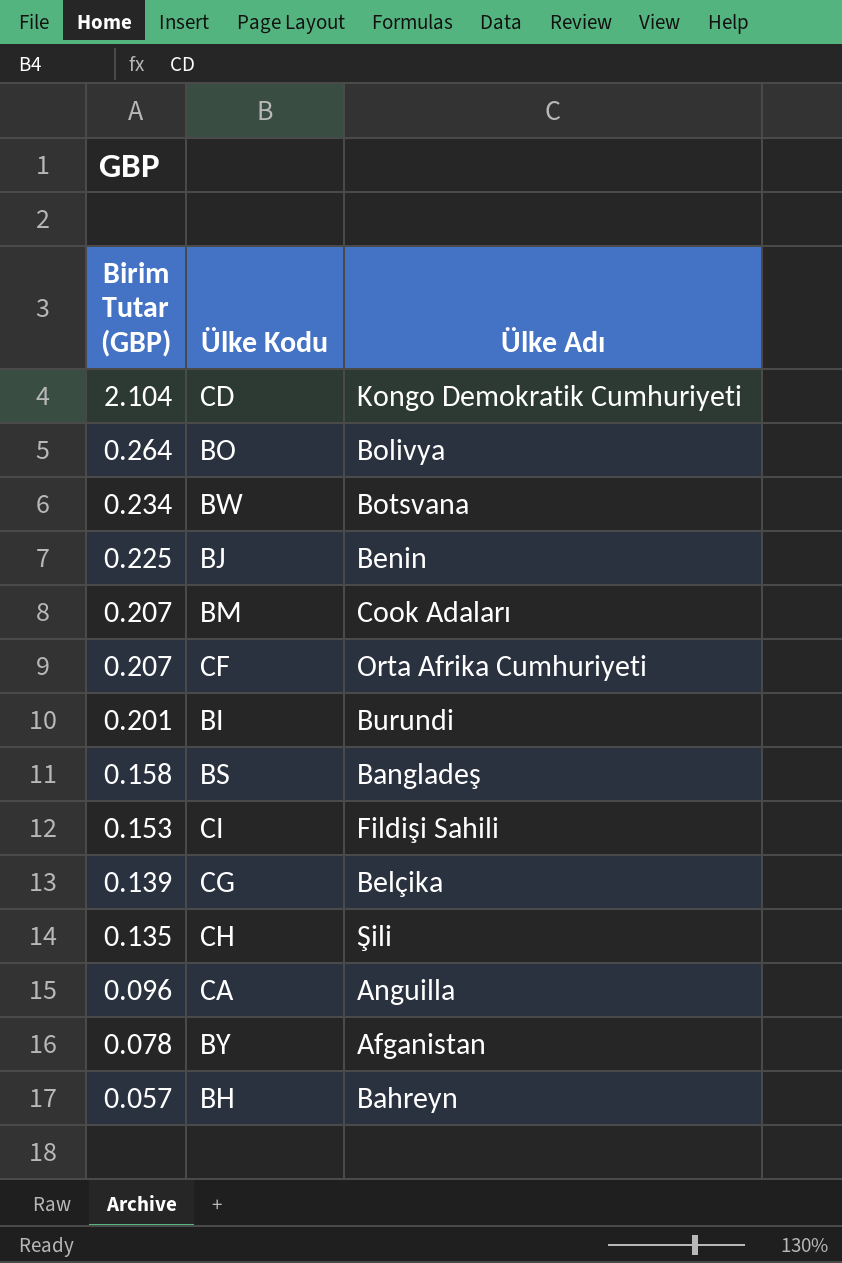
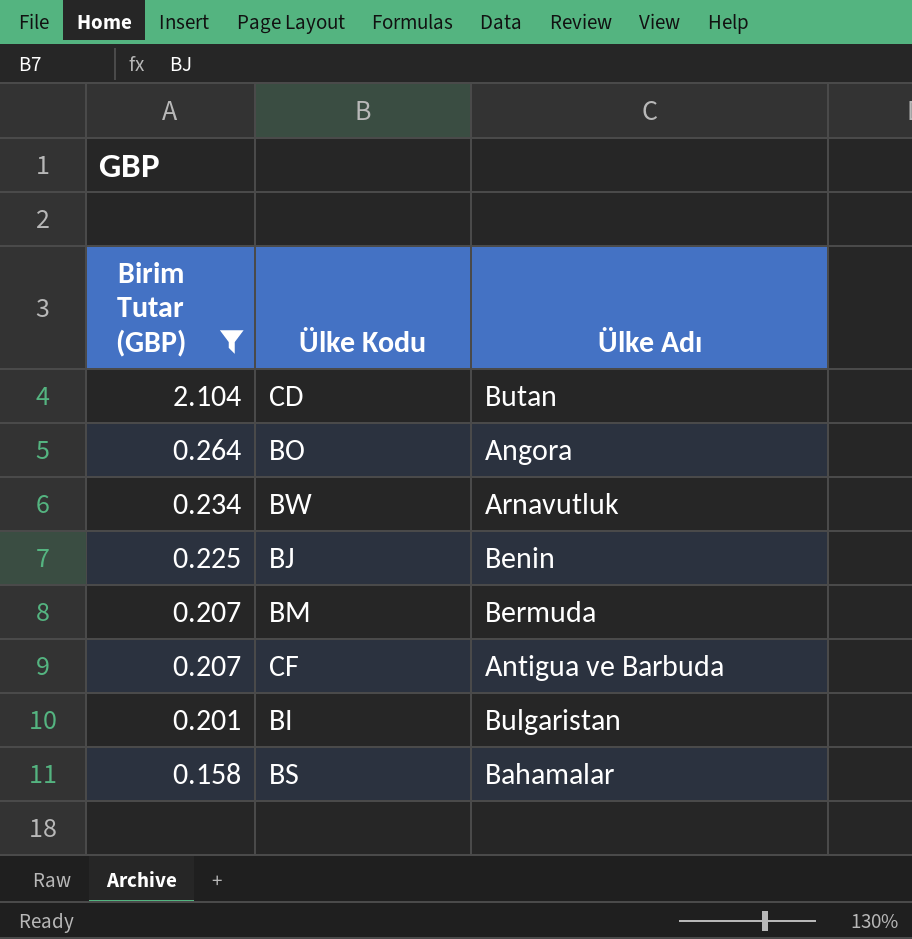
filter: none -> Birim Tutar (GBP) >= 0.158
CD | Ülke Adı: Kongo Demokratik Cumhuriyeti -> Butan
BO | Ülke Adı: Bolivya -> Angora
BW | Ülke Adı: Botsvana -> Arnavutluk
BM | Ülke Adı: Cook Adaları -> Bermuda
CF | Ülke Adı: Orta Afrika Cumhuriyeti -> Antigua ve Barbuda
BI | Ülke Adı: Burundi -> Bulgaristan
BS | Ülke Adı: Bangladeş -> Bahamalar

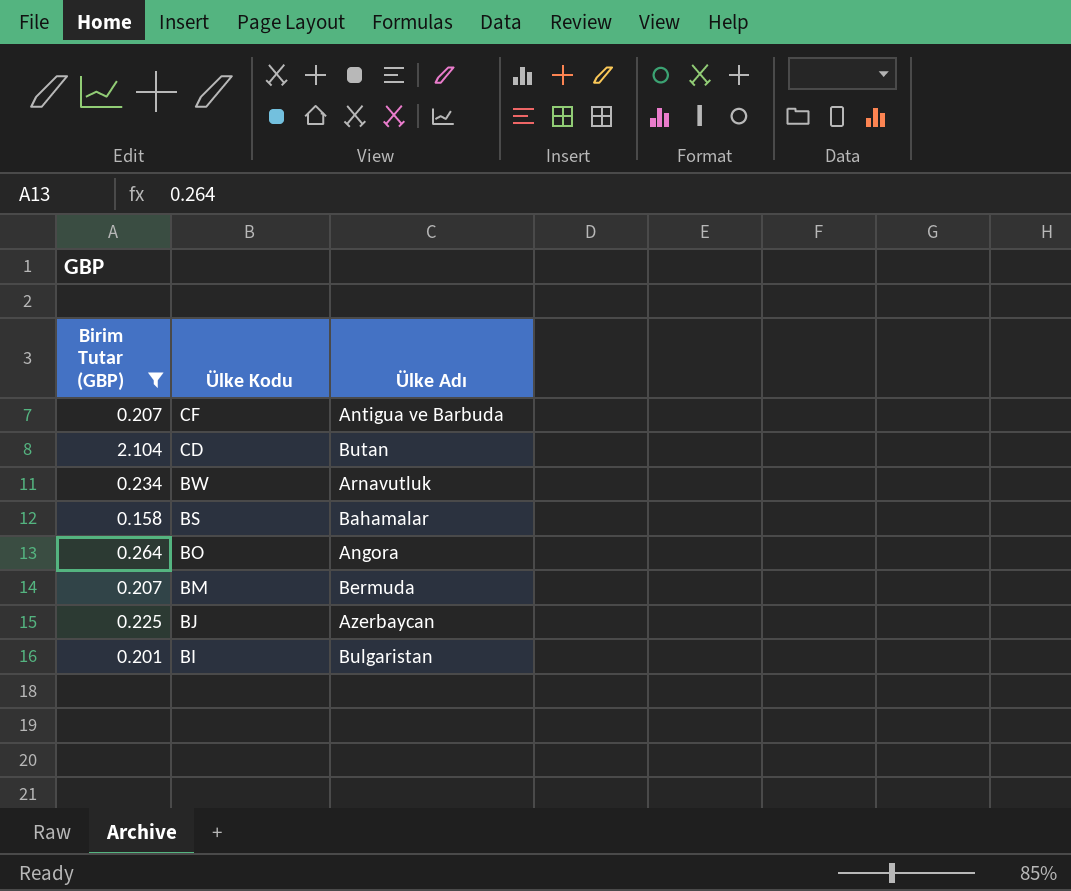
row order: Birim Tutar (GBP) descending -> Ülke Kodu descending
BJ | Ülke Adı: Benin -> Azerbaycan

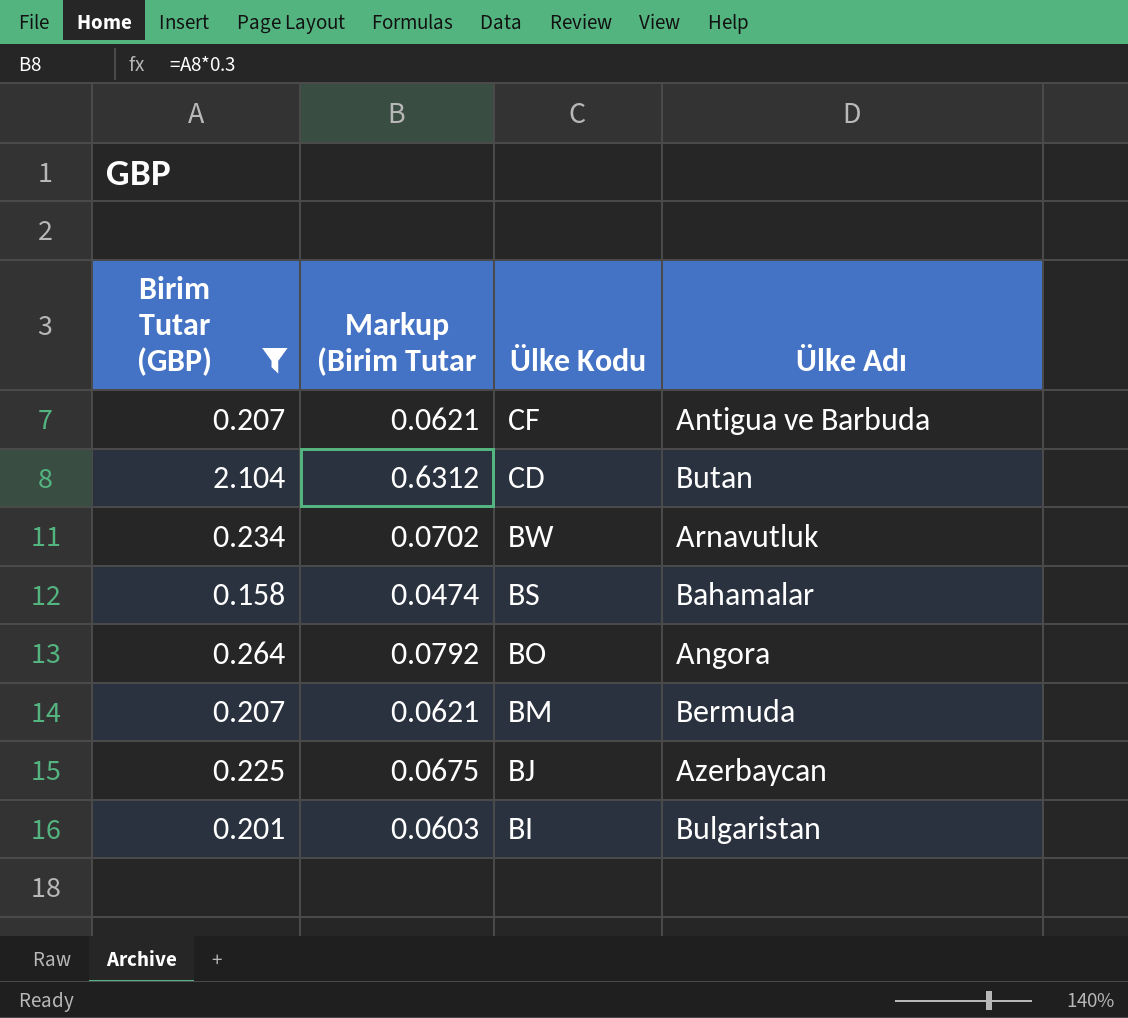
column Markup (Birim Tutar | formula: none -> [Birim Tutar (GBP)] * 0.3

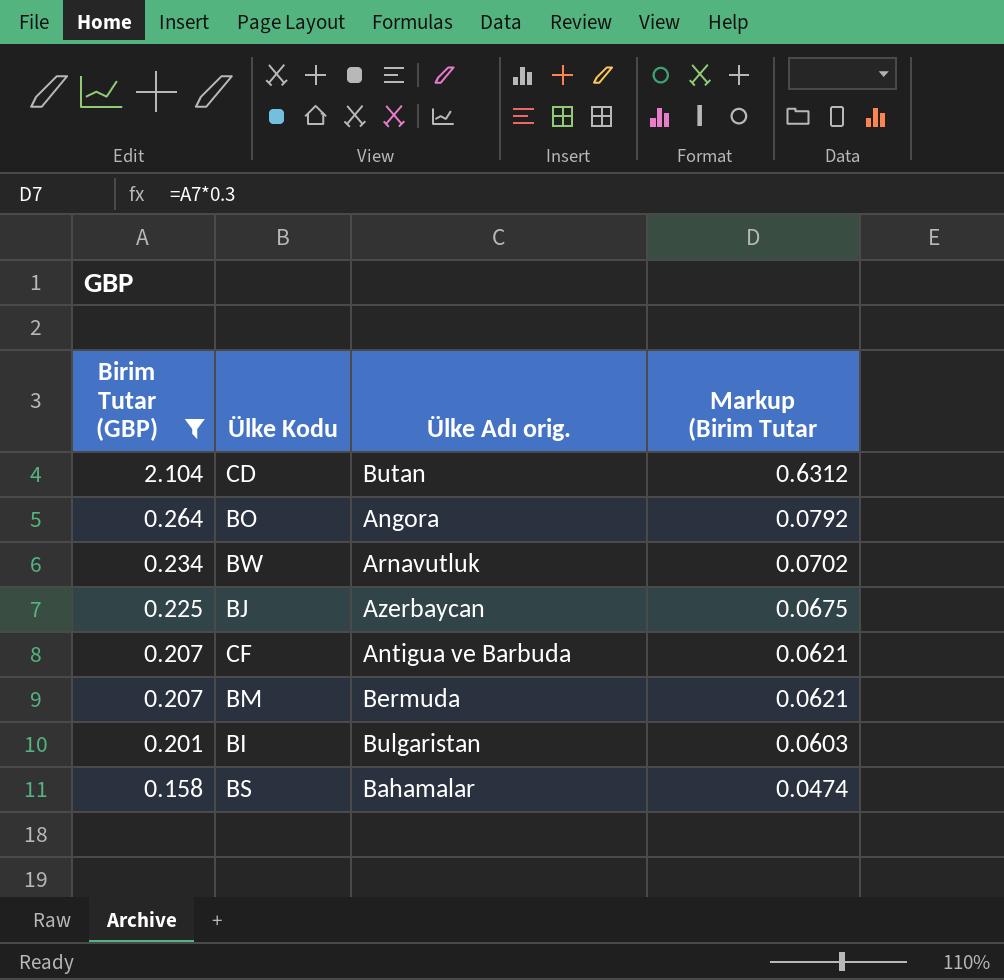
row order: Ülke Kodu descending -> Birim Tutar (GBP) descending
column name: Ülke Adı -> Ülke Adı orig.
column Markup (Birim Tutar | position: 2 -> 4

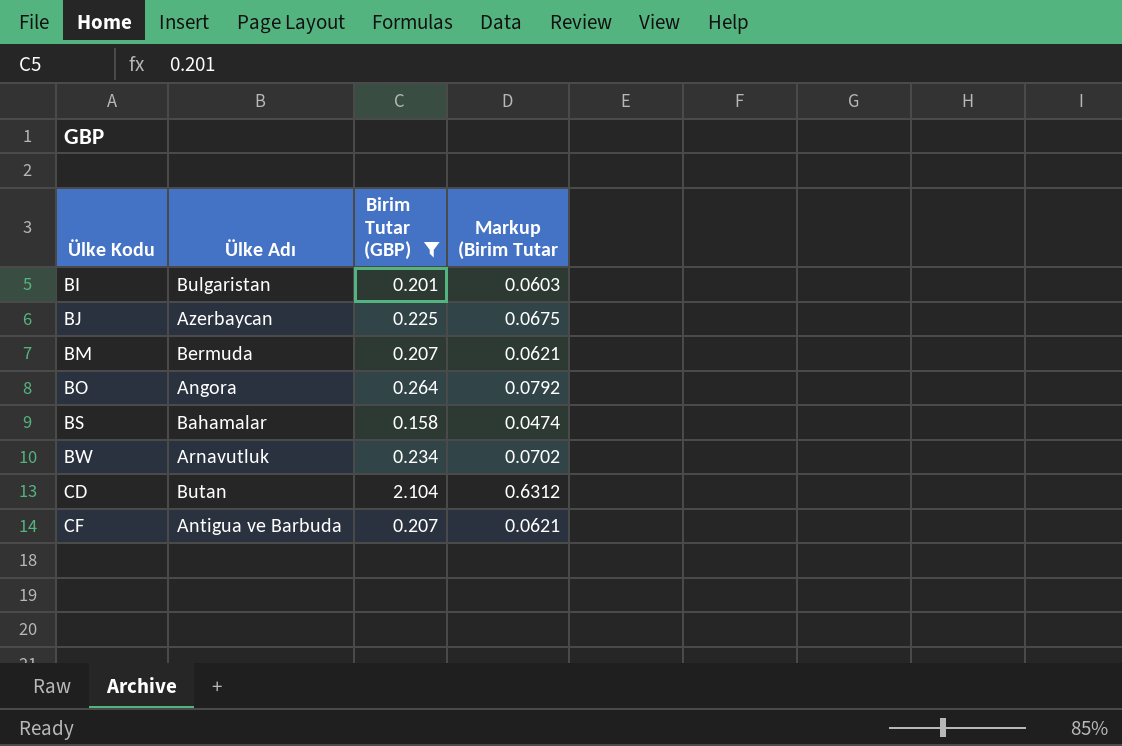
row order: Birim Tutar (GBP) descending -> Ülke Kodu ascending
column name: Ülke Adı orig. -> Ülke Adı
column Birim Tutar (GBP) | position: 1 -> 3

